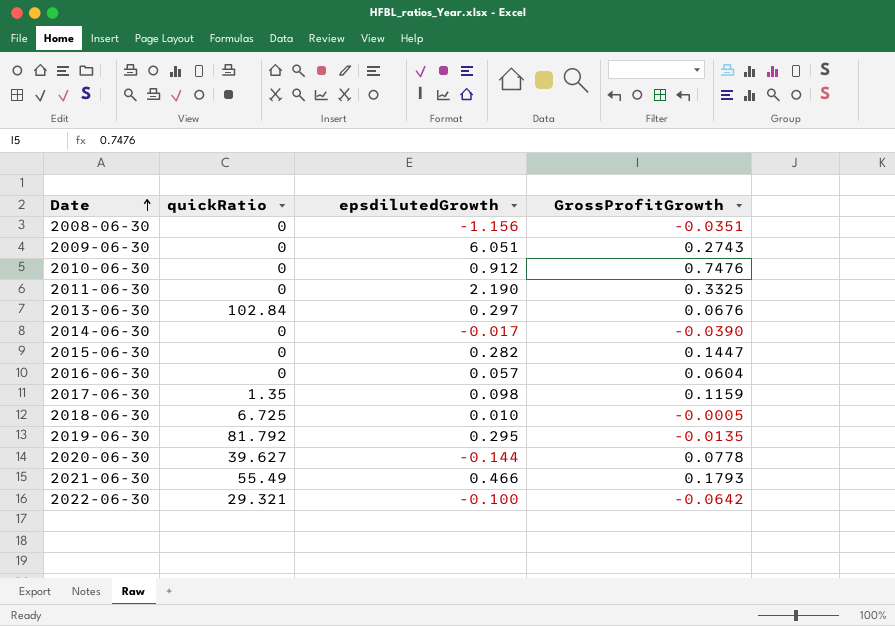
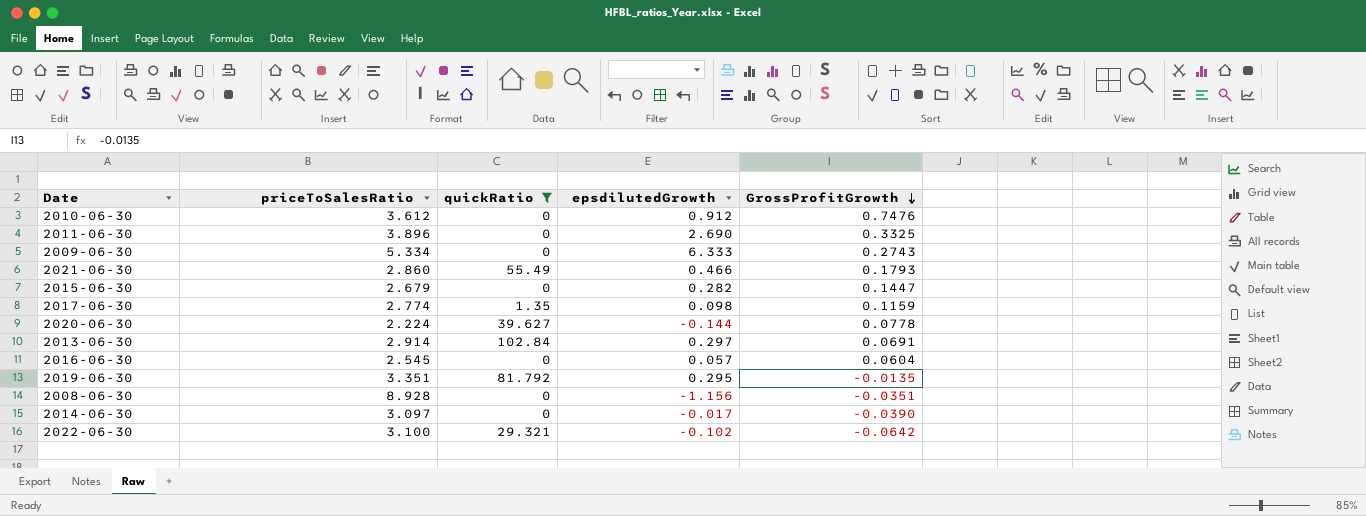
filter: none -> quickRatio != 6.725
row order: Date ascending -> GrossProfitGrowth descending
column priceToSalesRatio | position: none -> 2
2011-06-30 | epsdilutedGrowth: 2.190 -> 2.690
2009-06-30 | epsdilutedGrowth: 6.051 -> 6.333
2013-06-30 | GrossProfitGrowth: 0.0676 -> 0.0691
2022-06-30 | epsdilutedGrowth: -0.100 -> -0.102

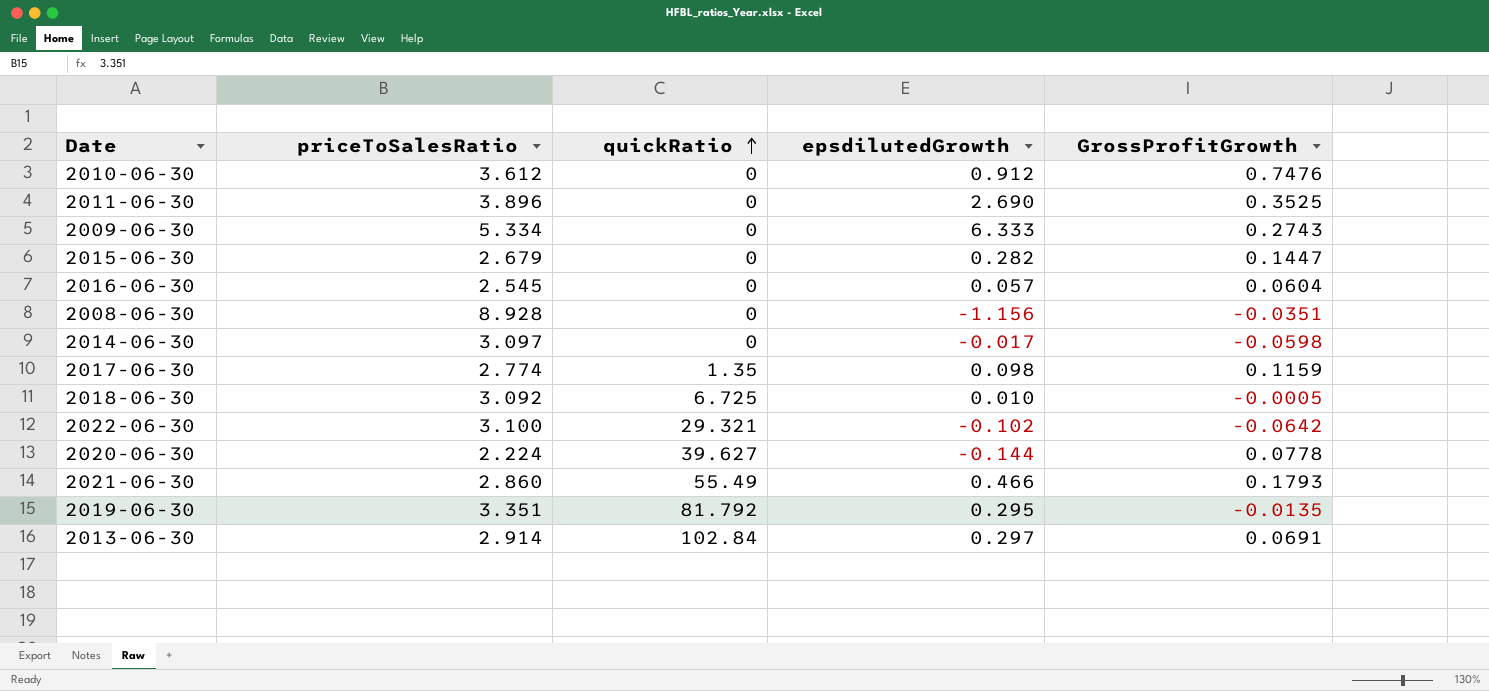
filter: quickRatio != 6.725 -> none
row order: GrossProfitGrowth descending -> quickRatio ascending
2011-06-30 | GrossProfitGrowth: 0.3325 -> 0.3525
2014-06-30 | GrossProfitGrowth: -0.0390 -> -0.0598

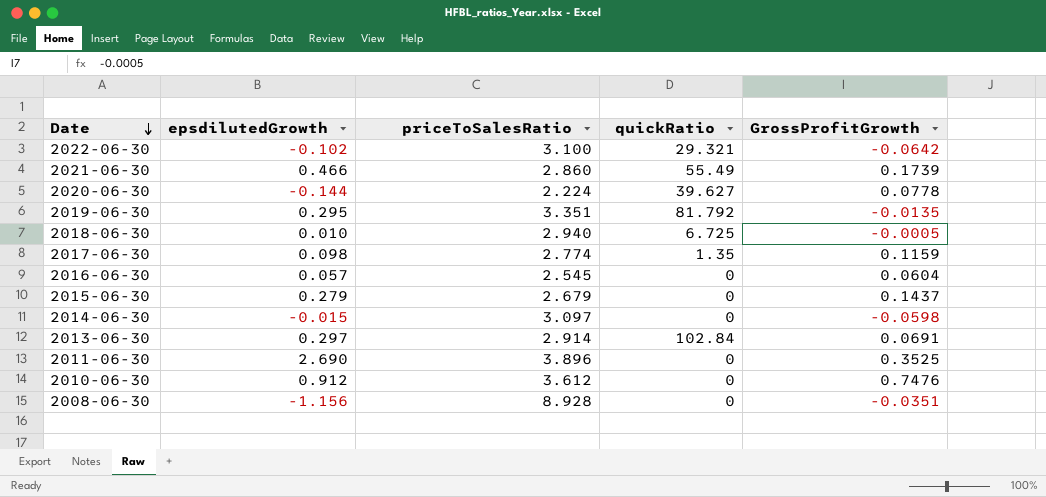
row order: quickRatio ascending -> Date descending
column epsdilutedGrowth | position: 4 -> 2
row 2009-06-30: 5.334 | 0 | 6.333 | 0.2743 -> none
2021-06-30 | GrossProfitGrowth: 0.1793 -> 0.1739
2018-06-30 | priceToSalesRatio: 3.092 -> 2.940
2015-06-30 | epsdilutedGrowth: 0.282 -> 0.279
2015-06-30 | GrossProfitGrowth: 0.1447 -> 0.1437
2014-06-30 | epsdilutedGrowth: -0.017 -> -0.015

